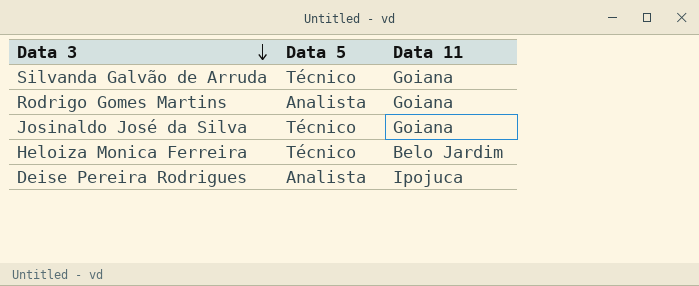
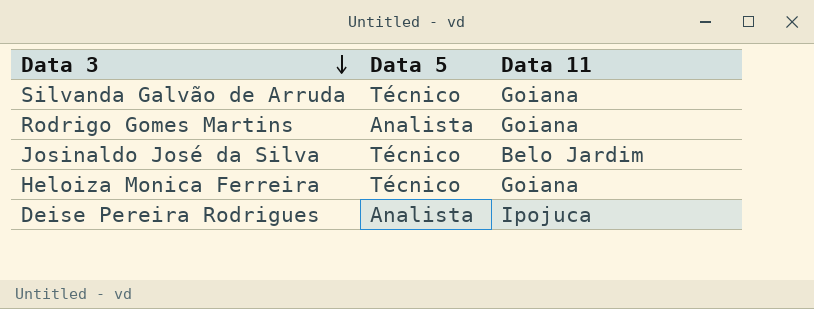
Josinaldo José da Silva | Data 11: Goiana -> Belo Jardim
Heloiza Monica Ferreira | Data 11: Belo Jardim -> Goiana

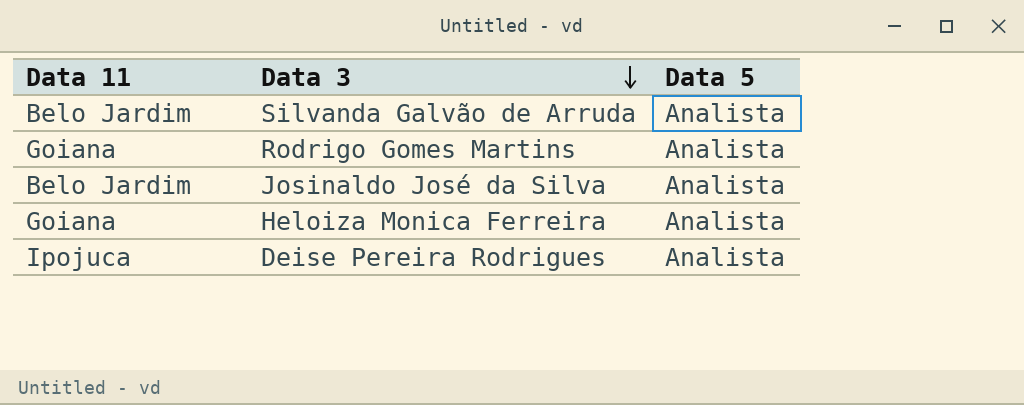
column Data 11 | position: 3 -> 1
Silvanda Galvão de Arruda | Data 11: Goiana -> Belo Jardim
Silvanda Galvão de Arruda | Data 5: Técnico -> Analista
Josinaldo José da Silva | Data 5: Técnico -> Analista
Heloiza Monica Ferreira | Data 5: Técnico -> Analista

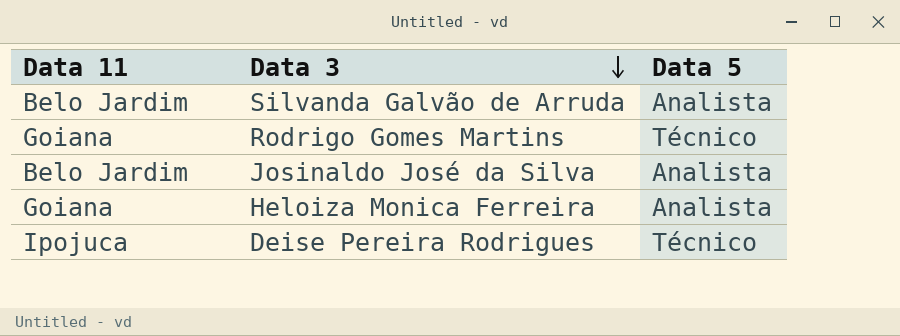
Rodrigo Gomes Martins | Data 5: Analista -> Técnico
Deise Pereira Rodrigues | Data 5: Analista -> Técnico

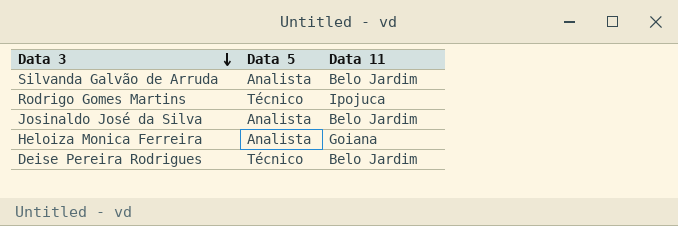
column Data 11 | position: 1 -> 3
Rodrigo Gomes Martins | Data 11: Goiana -> Ipojuca
Deise Pereira Rodrigues | Data 11: Ipojuca -> Belo Jardim

